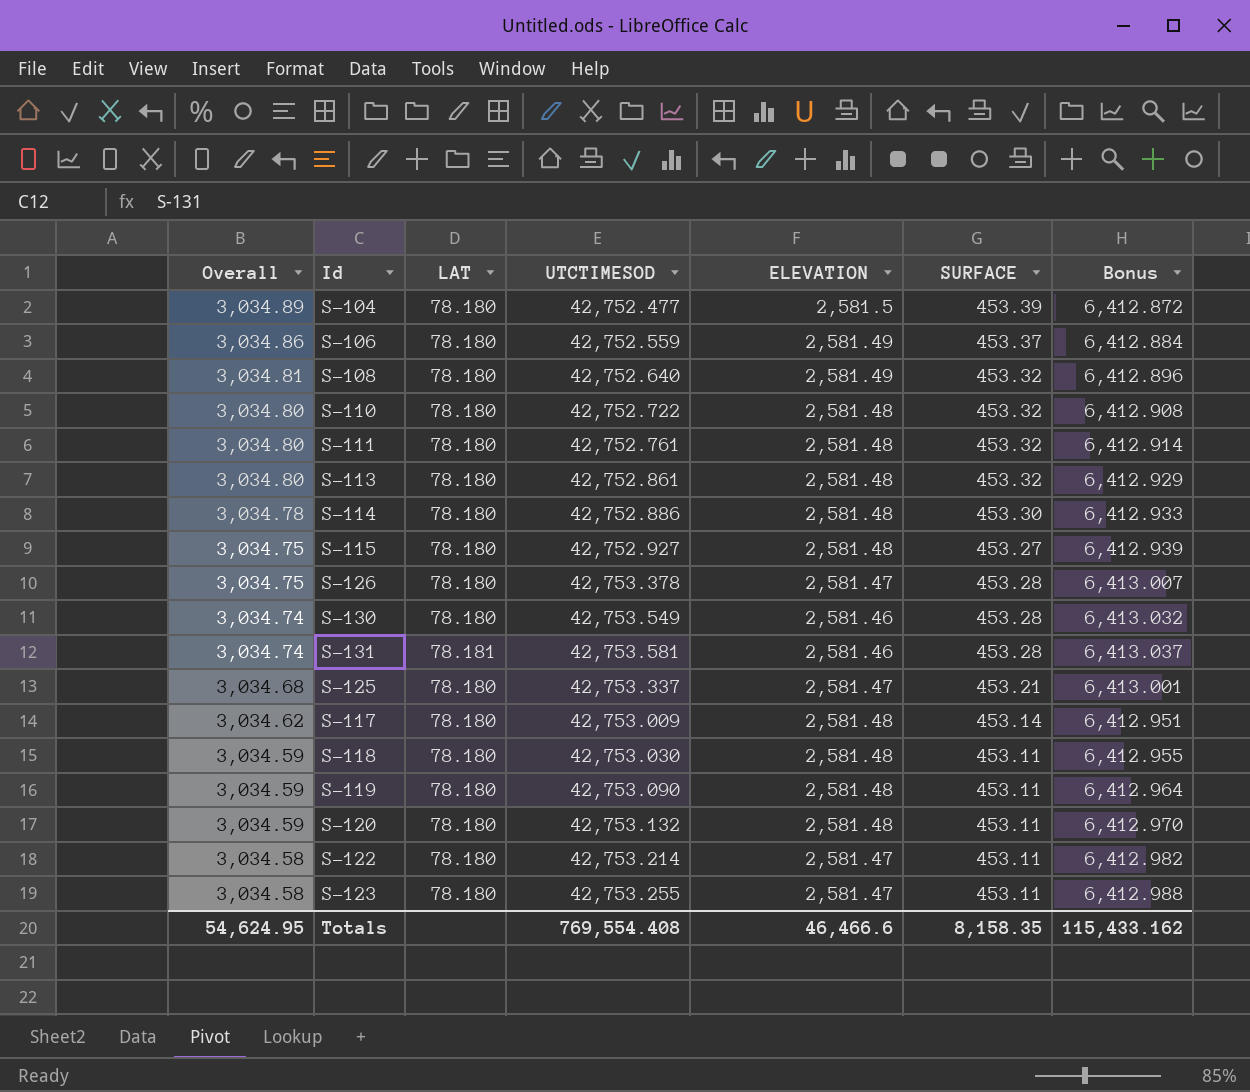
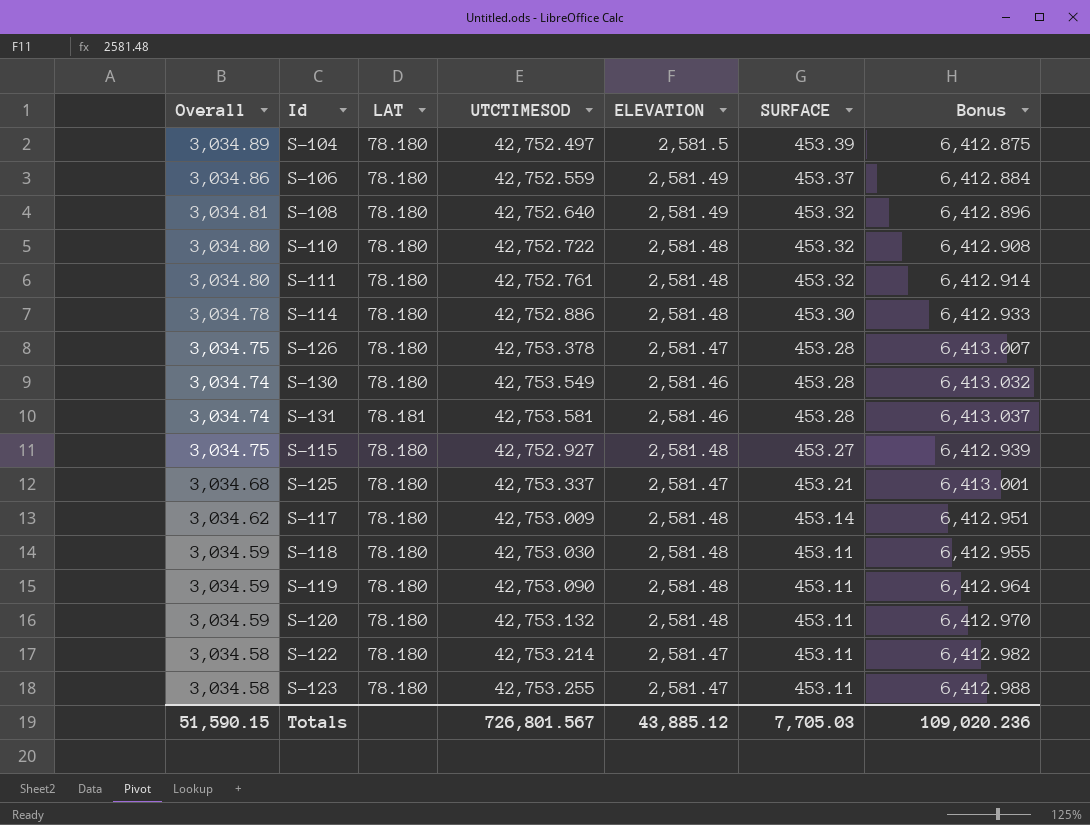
row order: Overall descending -> SURFACE descending
row S-113: 3,034.80 | 78.180 | 42,752.861 | 2,581.48 | 453.32 | 6,412.929 -> none
S-104 | UTCTIMESOD: 42,752.477 -> 42,752.497
S-104 | Bonus: 6,412.872 -> 6,412.875
Totals | Overall: 54,624.95 -> 51,590.15
Totals | UTCTIMESOD: 769,554.408 -> 726,801.567
Totals | ELEVATION: 46,466.6 -> 43,885.12
Totals | SURFACE: 8,158.35 -> 7,705.03
Totals | Bonus: 115,433.162 -> 109,020.236

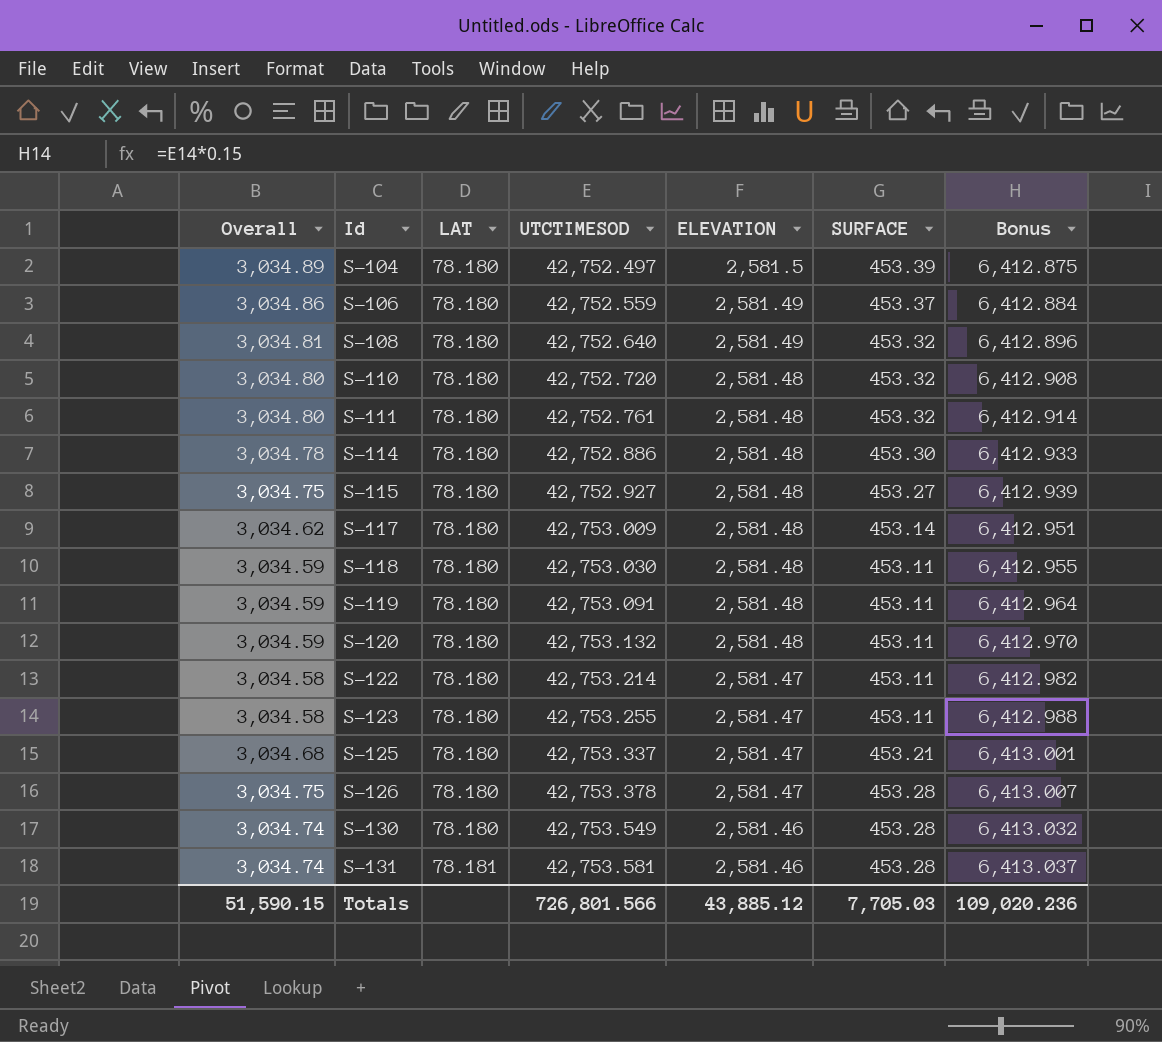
row order: SURFACE descending -> Id ascending
S-110 | UTCTIMESOD: 42,752.722 -> 42,752.720
S-119 | UTCTIMESOD: 42,753.090 -> 42,753.091
Totals | UTCTIMESOD: 726,801.567 -> 726,801.566

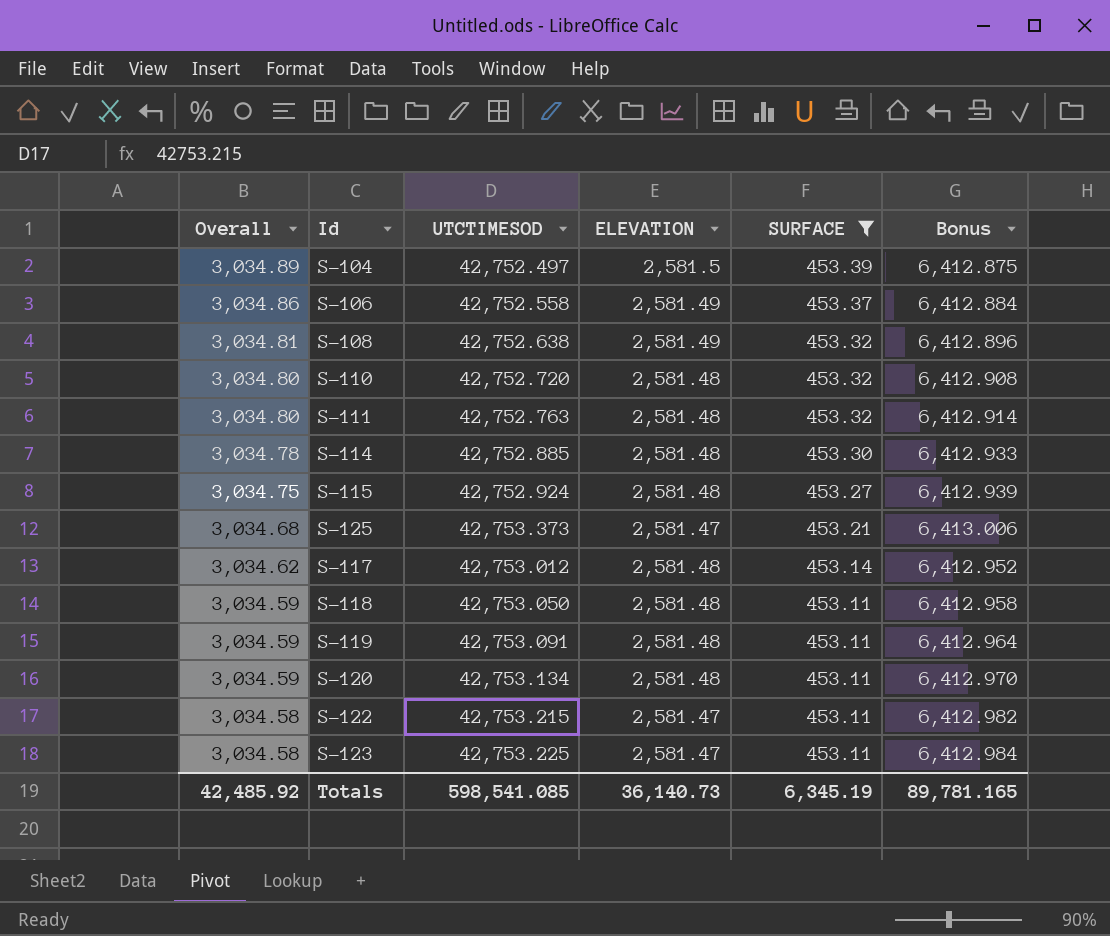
filter: none -> SURFACE != 453.28
row order: Id ascending -> Overall descending
column LAT | position: 3 -> none
S-106 | UTCTIMESOD: 42,752.559 -> 42,752.558
S-108 | UTCTIMESOD: 42,752.640 -> 42,752.638
S-111 | UTCTIMESOD: 42,752.761 -> 42,752.763
S-114 | UTCTIMESOD: 42,752.886 -> 42,752.885
S-115 | UTCTIMESOD: 42,752.927 -> 42,752.924
S-125 | UTCTIMESOD: 42,753.337 -> 42,753.373
S-125 | Bonus: 6,413.001 -> 6,413.006
S-117 | UTCTIMESOD: 42,753.009 -> 42,753.012
S-117 | Bonus: 6,412.951 -> 6,412.952
S-118 | UTCTIMESOD: 42,753.030 -> 42,753.050
S-118 | Bonus: 6,412.955 -> 6,412.958
S-120 | UTCTIMESOD: 42,753.132 -> 42,753.134
S-122 | UTCTIMESOD: 42,753.214 -> 42,753.215
S-123 | UTCTIMESOD: 42,753.255 -> 42,753.225
S-123 | Bonus: 6,412.988 -> 6,412.984
Totals | Overall: 51,590.15 -> 42,485.92
Totals | UTCTIMESOD: 726,801.566 -> 598,541.085
Totals | ELEVATION: 43,885.12 -> 36,140.73
Totals | SURFACE: 7,705.03 -> 6,345.19
Totals | Bonus: 109,020.236 -> 89,781.165

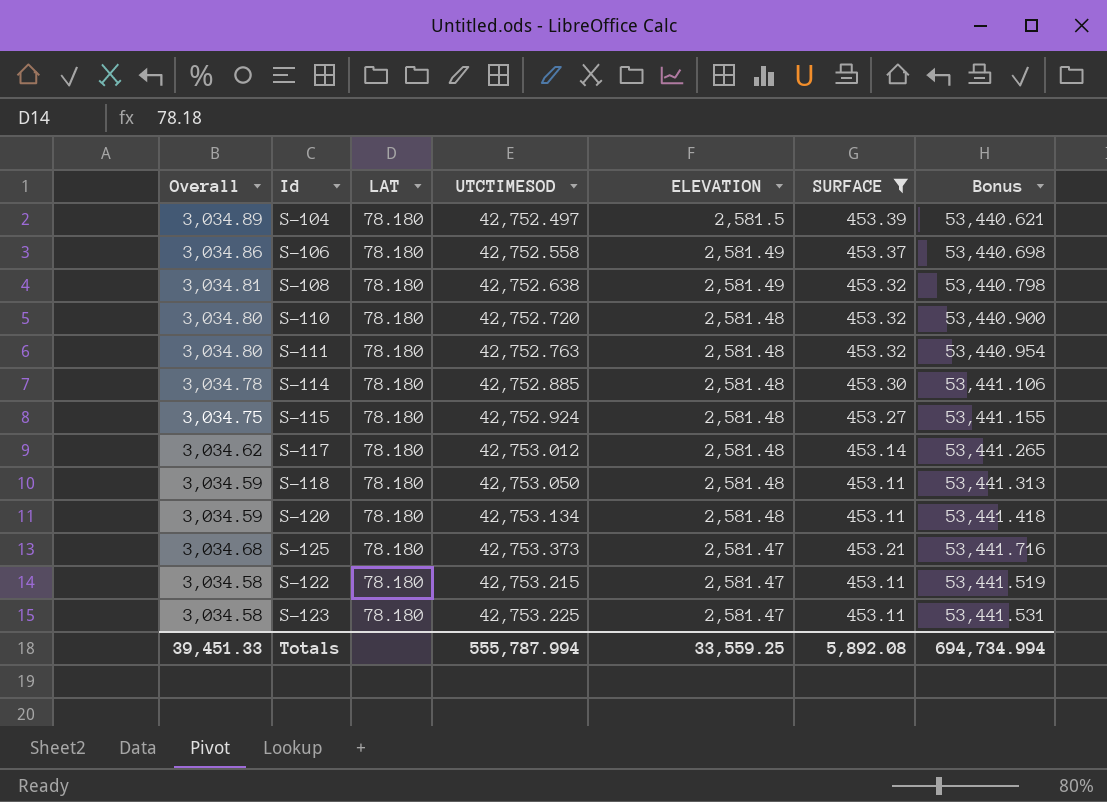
row order: Overall descending -> ELEVATION descending
column LAT | position: none -> 3
column Bonus | formula: [UTCTIMESOD] * 0.15 -> [UTCTIMESOD] * 1.25
row S-119: 3,034.59 | 42,753.091 | 2,581.48 | 453.11 | 6,412.964 -> none
Totals | Overall: 42,485.92 -> 39,451.33
Totals | UTCTIMESOD: 598,541.085 -> 555,787.994
Totals | ELEVATION: 36,140.73 -> 33,559.25
Totals | SURFACE: 6,345.19 -> 5,892.08
Totals | Bonus: 89,781.165 -> 694,734.994

